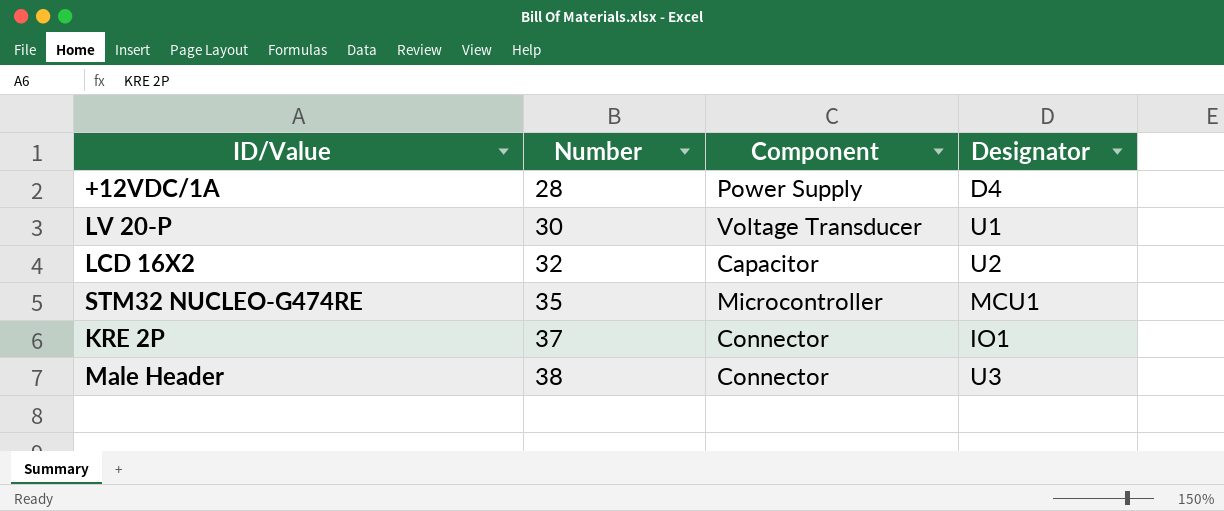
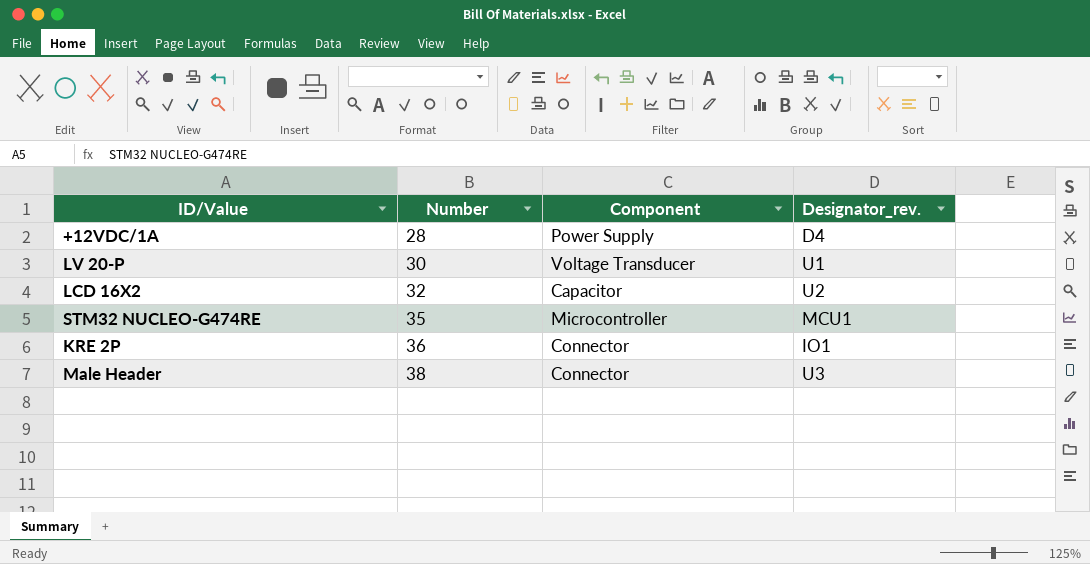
column name: Designator -> Designator_rev.
KRE 2P | Number: 37 -> 36

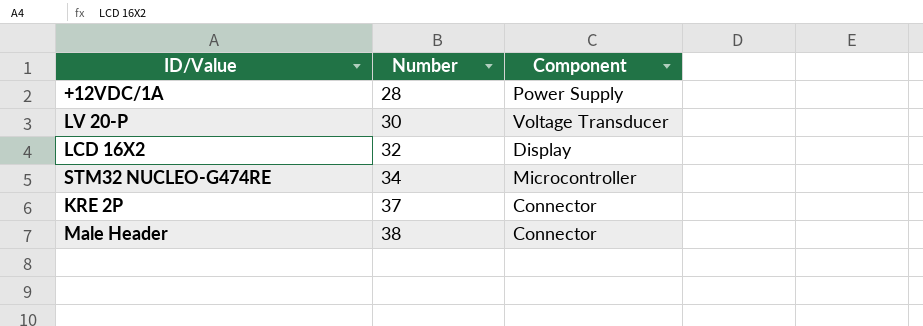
column Designator_rev. | position: 4 -> none
LCD 16X2 | Component: Capacitor -> Display
STM32 NUCLEO-G474RE | Number: 35 -> 34
KRE 2P | Number: 36 -> 37

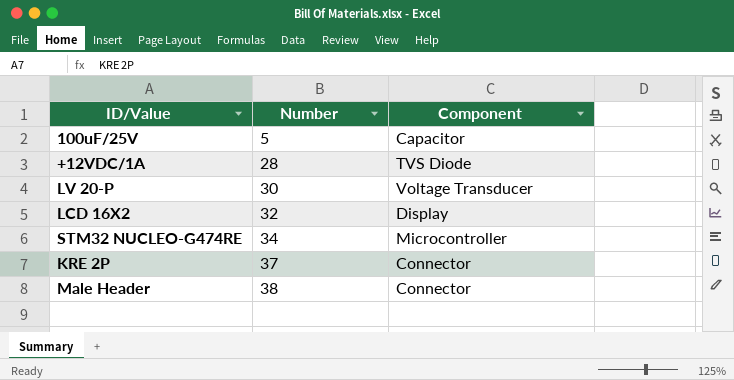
row 100uF/25V: none -> 5 | Capacitor
+12VDC/1A | Component: Power Supply -> TVS Diode

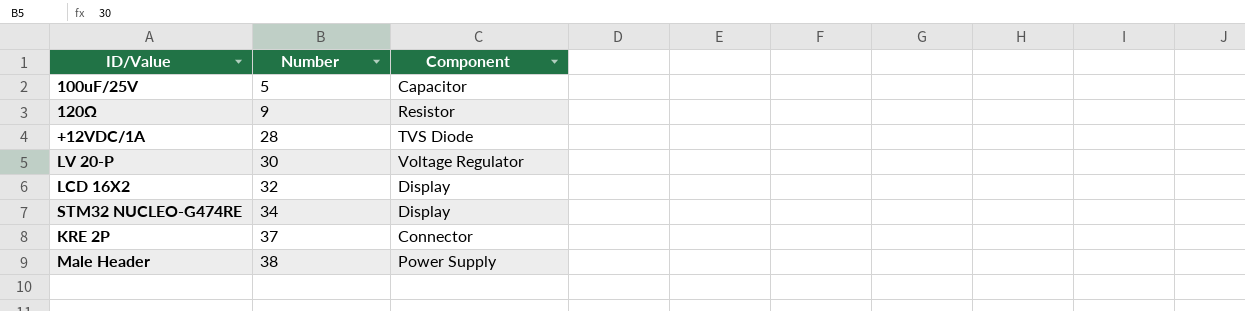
row 120Ω: none -> 9 | Resistor
LV 20-P | Component: Voltage Transducer -> Voltage Regulator
STM32 NUCLEO-G474RE | Component: Microcontroller -> Display
Male Header | Component: Connector -> Power Supply

